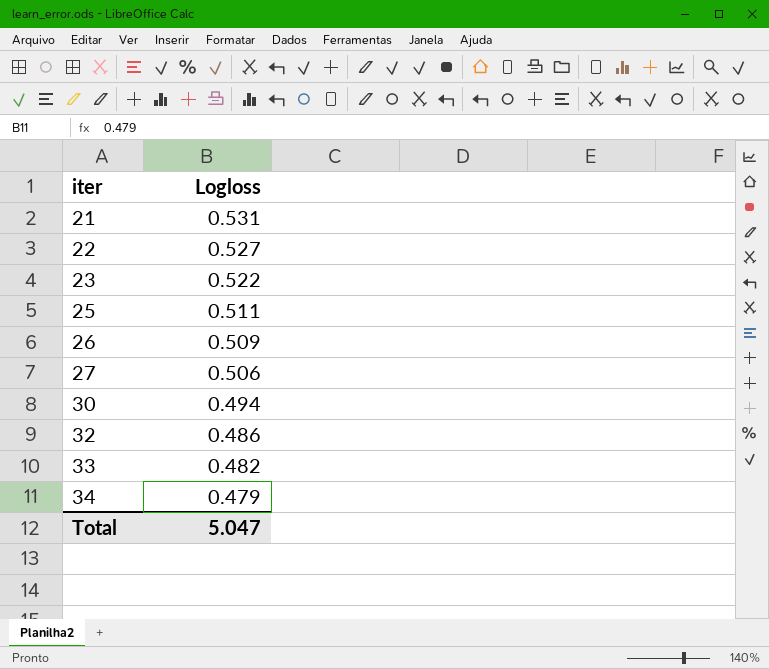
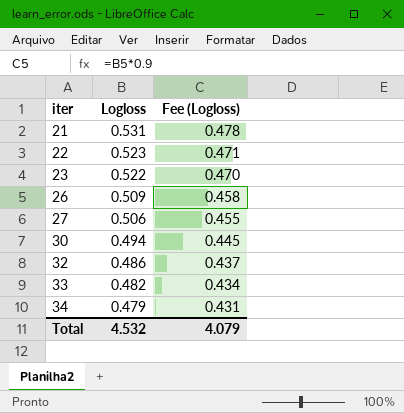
column Fee (Logloss) | formula: none -> [Logloss] * 0.9
row 25: 0.511 -> none
22 | Logloss: 0.527 -> 0.523
Total | Logloss: 5.047 -> 4.532

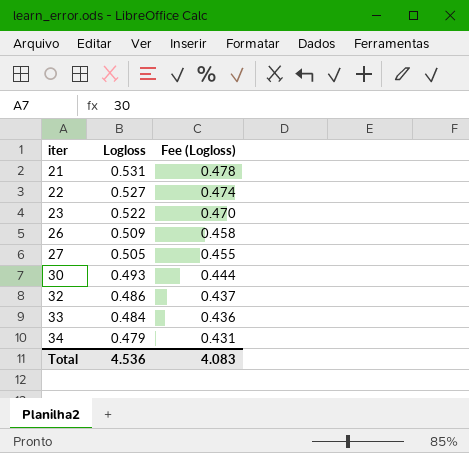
22 | Logloss: 0.523 -> 0.527
22 | Fee (Logloss): 0.471 -> 0.474
27 | Logloss: 0.506 -> 0.505
30 | Logloss: 0.494 -> 0.493
30 | Fee (Logloss): 0.445 -> 0.444
33 | Logloss: 0.482 -> 0.484
33 | Fee (Logloss): 0.434 -> 0.436
Total | Logloss: 4.532 -> 4.536
Total | Fee (Logloss): 4.079 -> 4.083

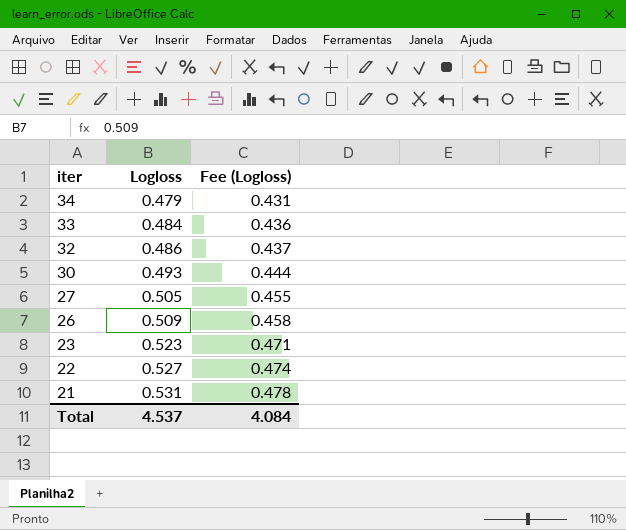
row order: iter ascending -> iter descending
23 | Logloss: 0.522 -> 0.523
23 | Fee (Logloss): 0.470 -> 0.471
Total | Logloss: 4.536 -> 4.537
Total | Fee (Logloss): 4.083 -> 4.084

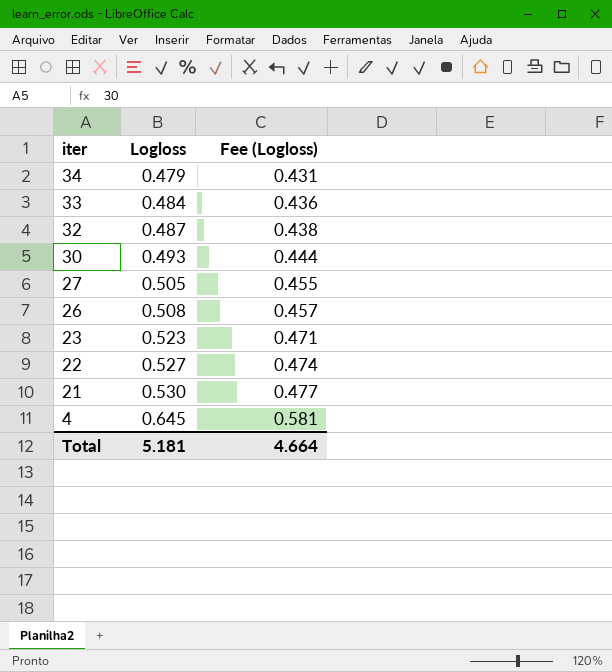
32 | Logloss: 0.486 -> 0.487
32 | Fee (Logloss): 0.437 -> 0.438
26 | Logloss: 0.509 -> 0.508
26 | Fee (Logloss): 0.458 -> 0.457
21 | Logloss: 0.531 -> 0.530
21 | Fee (Logloss): 0.478 -> 0.477
row 4: none -> 0.645 | 0.581
Total | Logloss: 4.537 -> 5.181
Total | Fee (Logloss): 4.084 -> 4.664

